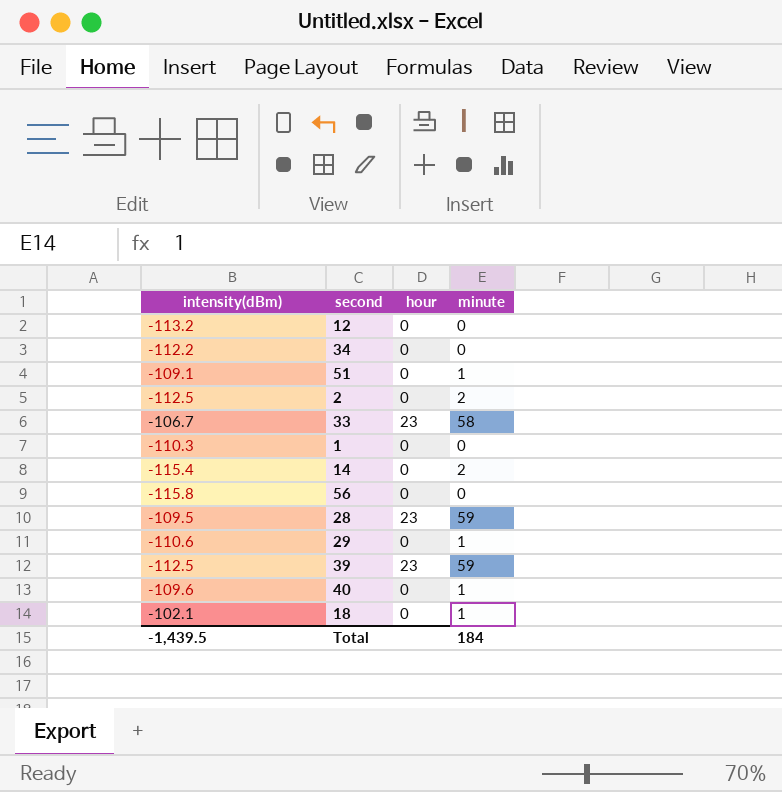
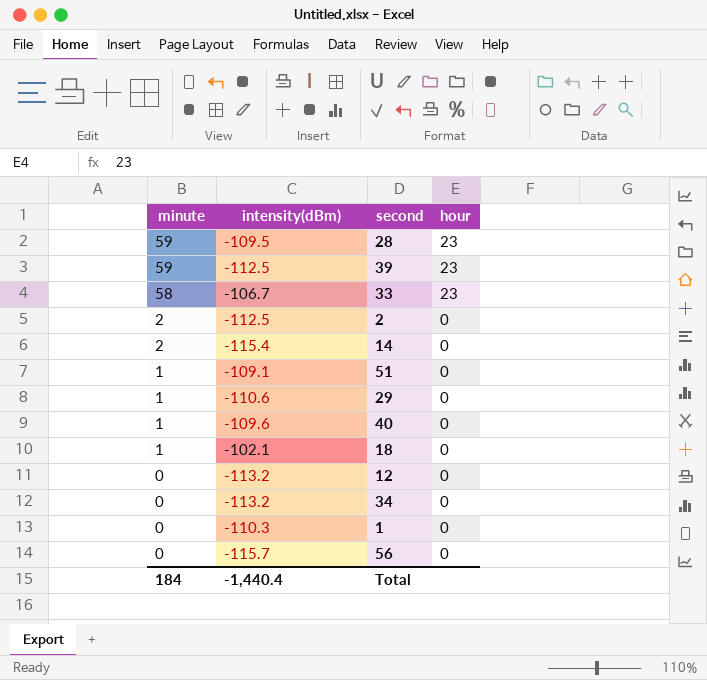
row order: none -> minute descending
column minute | position: 4 -> 1
34 | intensity(dBm): -112.2 -> -113.2
56 | intensity(dBm): -115.8 -> -115.7
Total | intensity(dBm): -1,439.5 -> -1,440.4

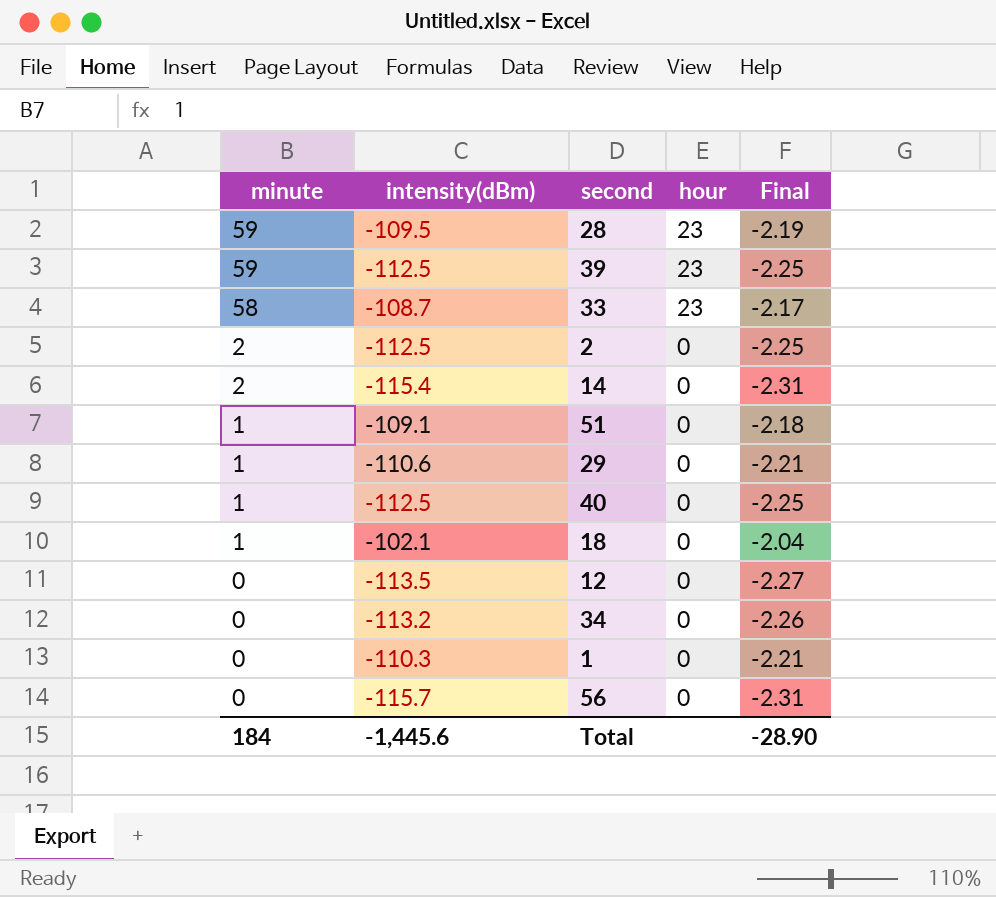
column Final | formula: none -> [intensity(dBm)] * 0.02
33 | intensity(dBm): -106.7 -> -108.7
40 | intensity(dBm): -109.6 -> -112.5
12 | intensity(dBm): -113.2 -> -113.5
Total | intensity(dBm): -1,440.4 -> -1,445.6

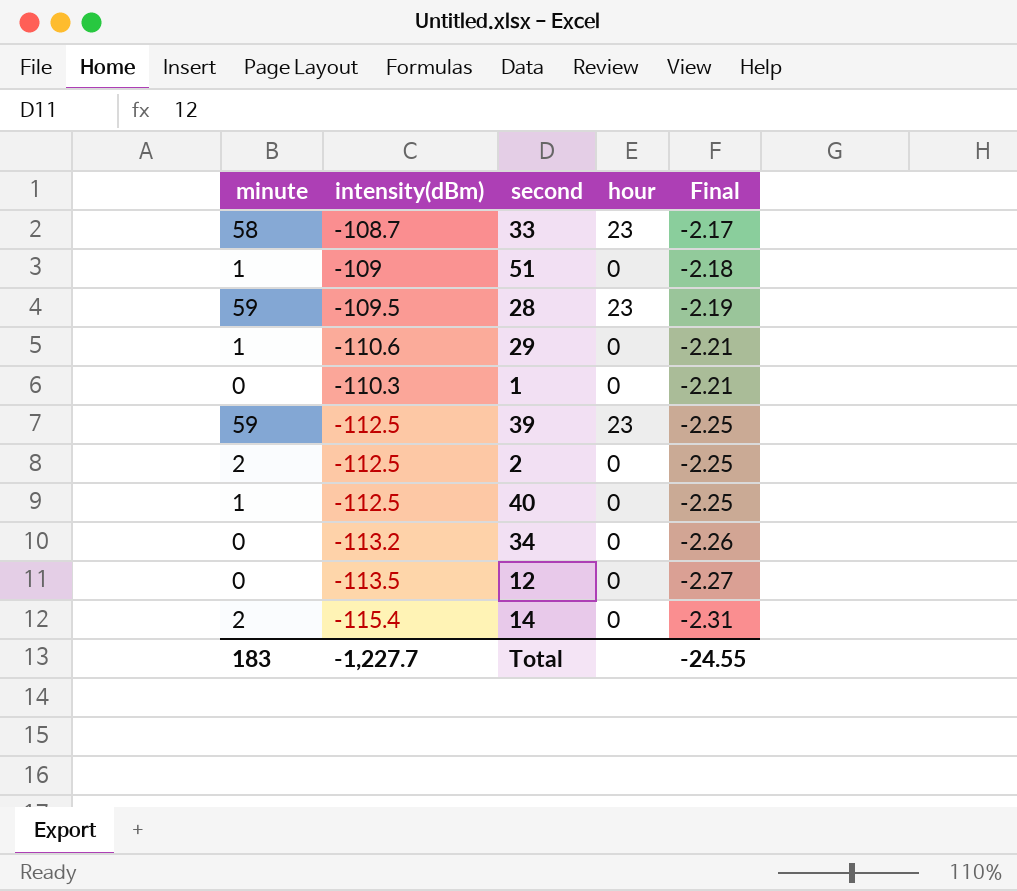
row order: minute descending -> Final descending
row 18: 1 | -102.1 | 0 | -2.04 -> none
row 56: 0 | -115.7 | 0 | -2.31 -> none
51 | intensity(dBm): -109.1 -> -109
Total | minute: 184 -> 183
Total | intensity(dBm): -1,445.6 -> -1,227.7
Total | Final: -28.90 -> -24.55

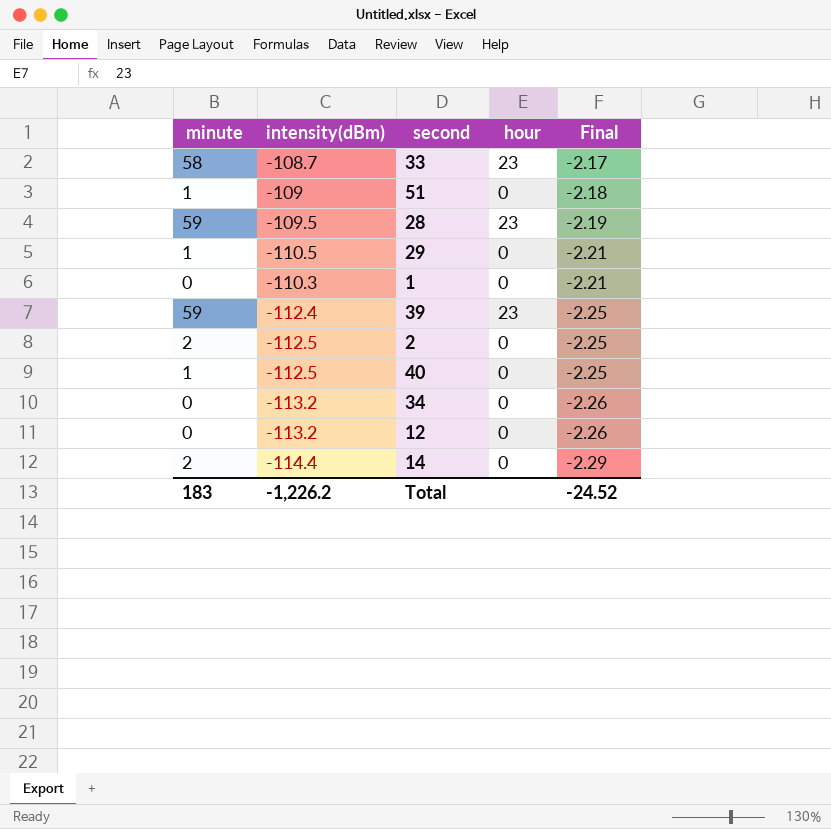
29 | intensity(dBm): -110.6 -> -110.5
39 | intensity(dBm): -112.5 -> -112.4
12 | intensity(dBm): -113.5 -> -113.2
12 | Final: -2.27 -> -2.26
14 | intensity(dBm): -115.4 -> -114.4
14 | Final: -2.31 -> -2.29
Total | intensity(dBm): -1,227.7 -> -1,226.2
Total | Final: -24.55 -> -24.52

